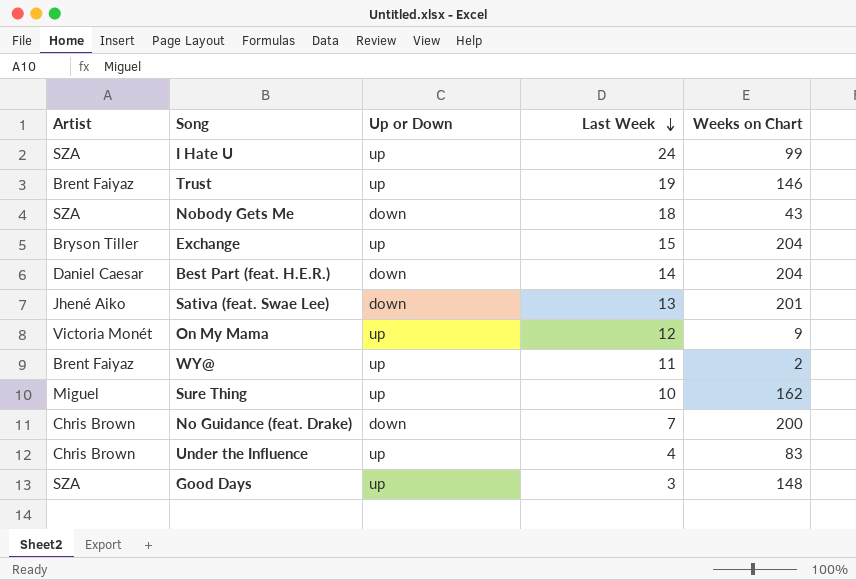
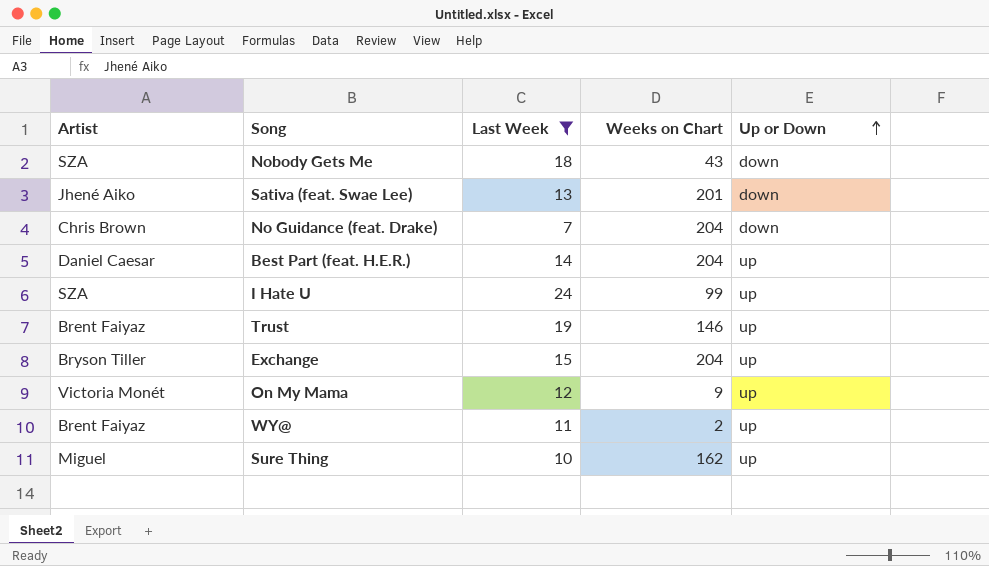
filter: none -> Last Week >= 7
row order: Last Week descending -> Up or Down ascending
column Up or Down | position: 3 -> 5
No Guidance (feat. Drake) | Weeks on Chart: 200 -> 204
Best Part (feat. H.E.R.) | Up or Down: down -> up

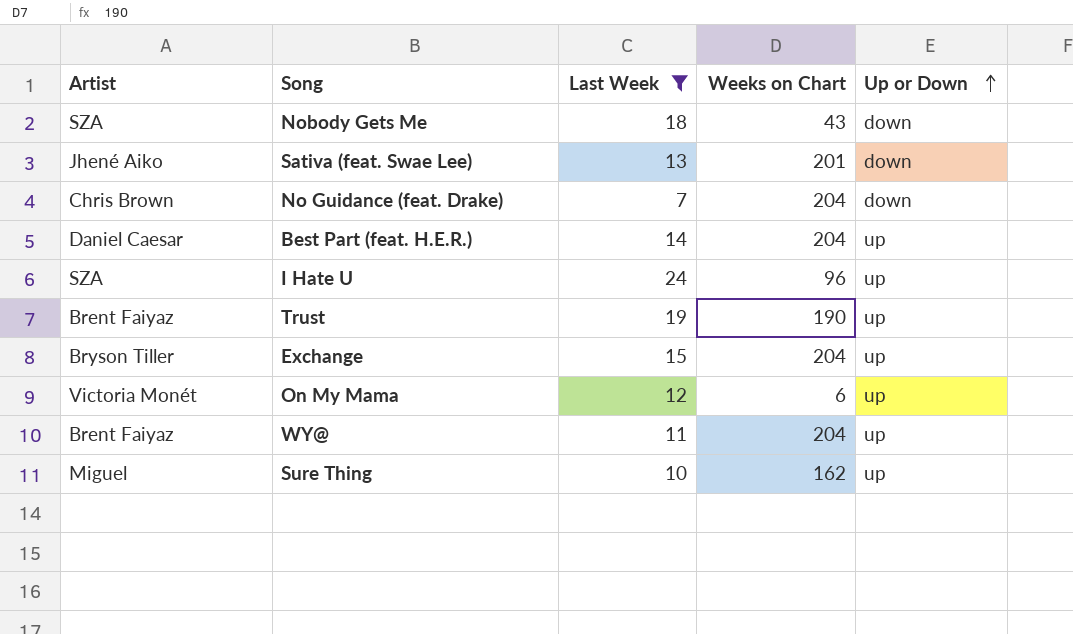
I Hate U | Weeks on Chart: 99 -> 96
Trust | Weeks on Chart: 146 -> 190
On My Mama | Weeks on Chart: 9 -> 6
WY@ | Weeks on Chart: 2 -> 204

